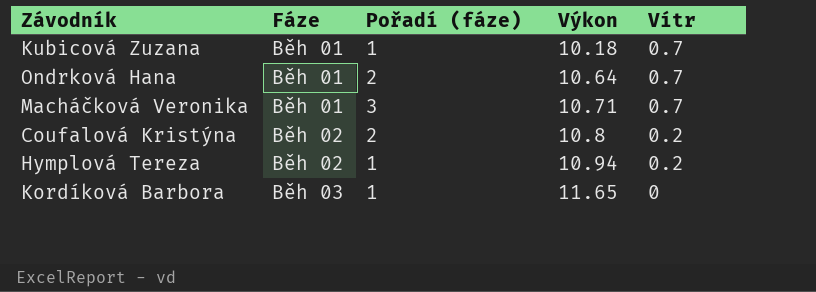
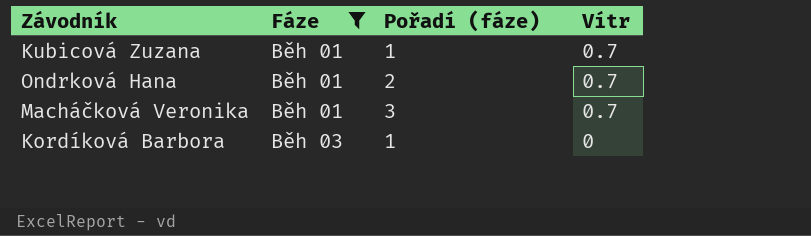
filter: none -> Fáze != Běh 02
column Výkon | position: 4 -> none

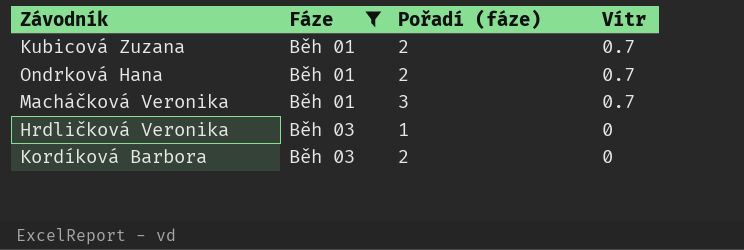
Kubicová Zuzana | Pořadí (fáze): 1 -> 2
row Hrdličková Veronika: none -> Běh 03 | 1 | 0
Kordíková Barbora | Pořadí (fáze): 1 -> 2

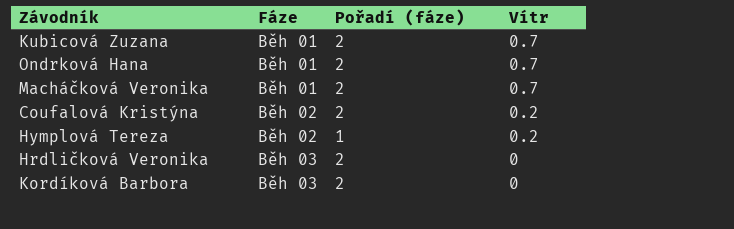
filter: Fáze != Běh 02 -> none
Macháčková Veronika | Pořadí (fáze): 3 -> 2
Hrdličková Veronika | Pořadí (fáze): 1 -> 2

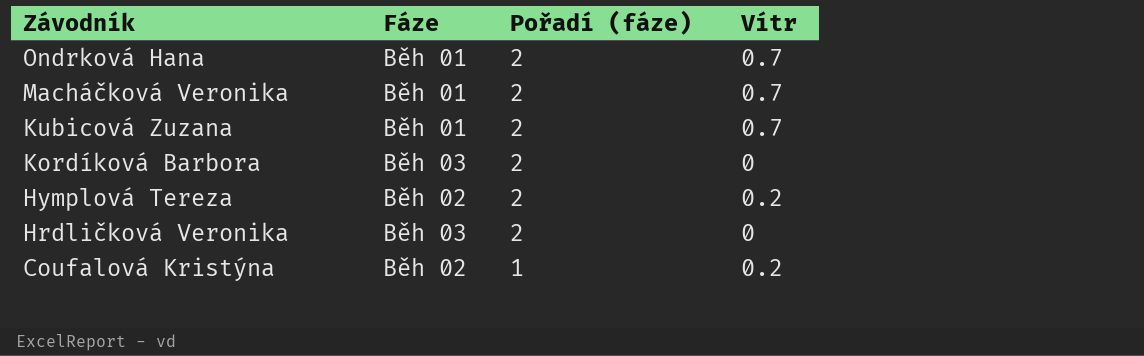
row order: Fáze ascending -> Závodník descending
Hymplová Tereza | Pořadí (fáze): 1 -> 2
Coufalová Kristýna | Pořadí (fáze): 2 -> 1

